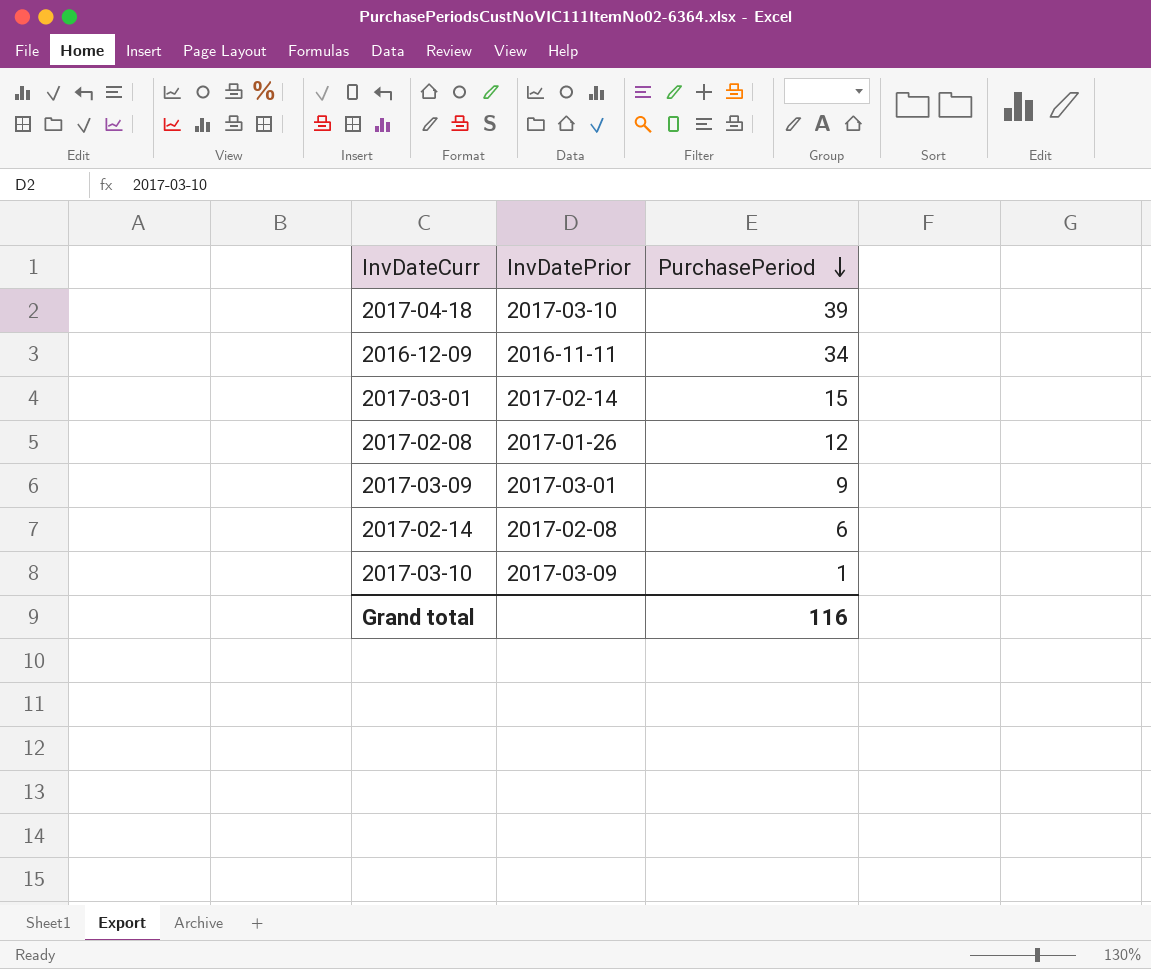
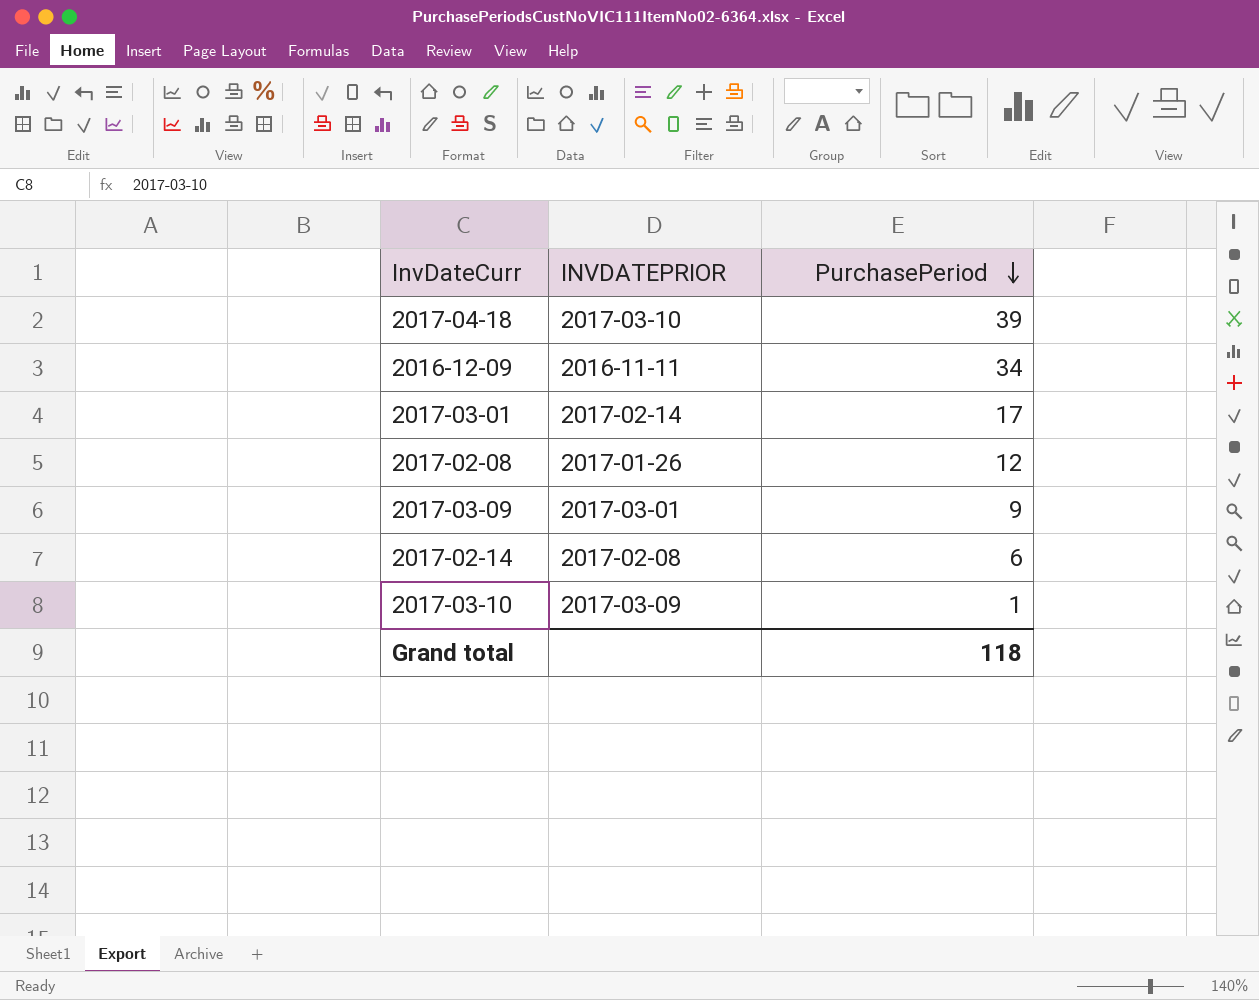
column name: InvDatePrior -> INVDATEPRIOR
2017-03-01 | PurchasePeriod: 15 -> 17
Grand total | PurchasePeriod: 116 -> 118

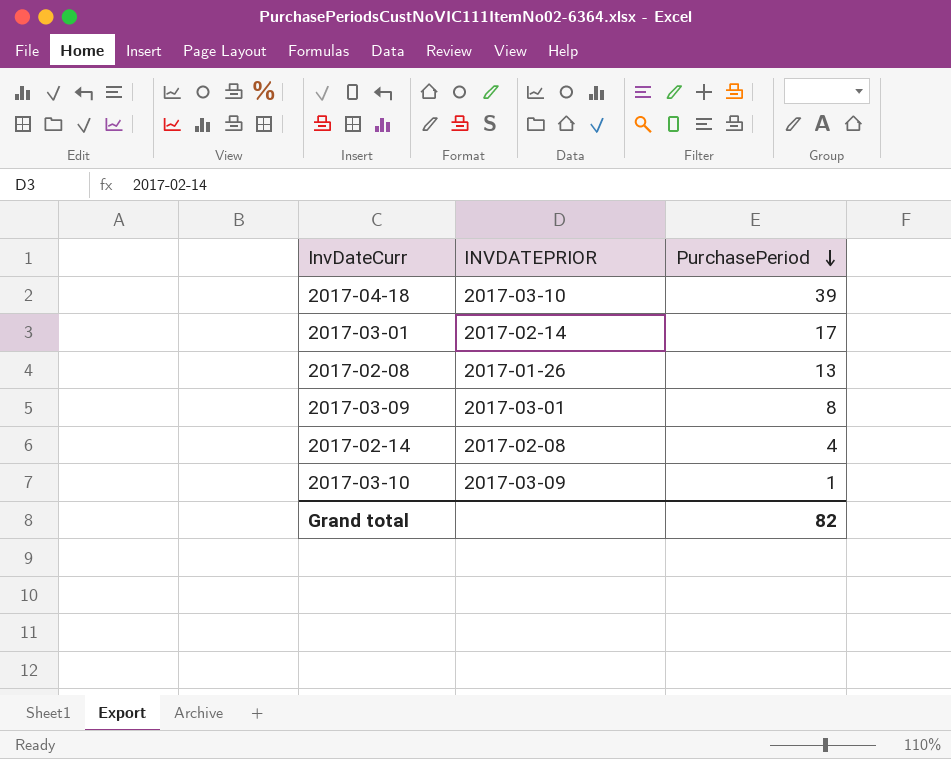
row 2016-12-09: 2016-11-11 | 34 -> none
2017-02-08 | PurchasePeriod: 12 -> 13
2017-03-09 | PurchasePeriod: 9 -> 8
2017-02-14 | PurchasePeriod: 6 -> 4
Grand total | PurchasePeriod: 118 -> 82

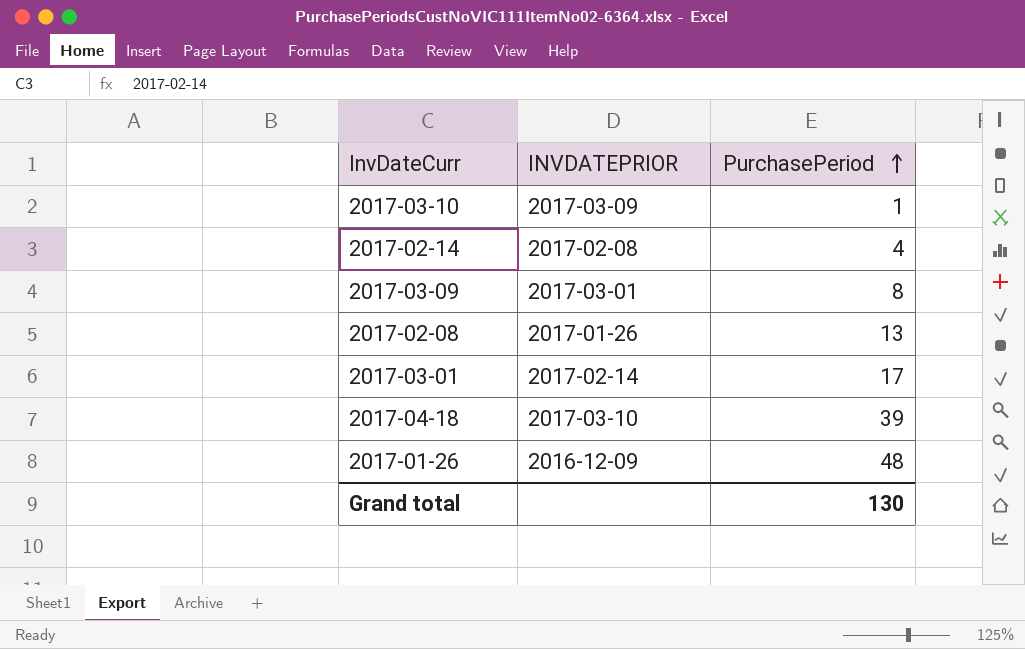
row order: PurchasePeriod descending -> PurchasePeriod ascending
row 2017-01-26: none -> 2016-12-09 | 48
Grand total | PurchasePeriod: 82 -> 130

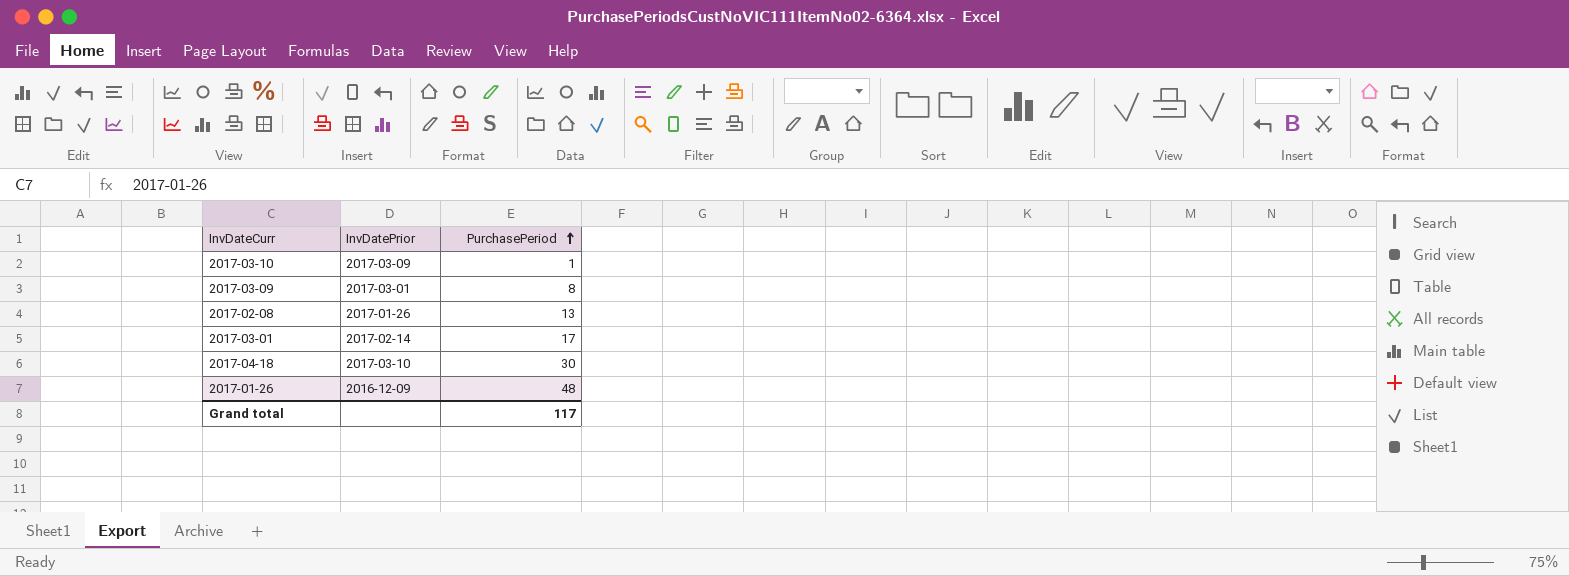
column name: INVDATEPRIOR -> InvDatePrior
row 2017-02-14: 2017-02-08 | 4 -> none
2017-04-18 | PurchasePeriod: 39 -> 30
Grand total | PurchasePeriod: 130 -> 117

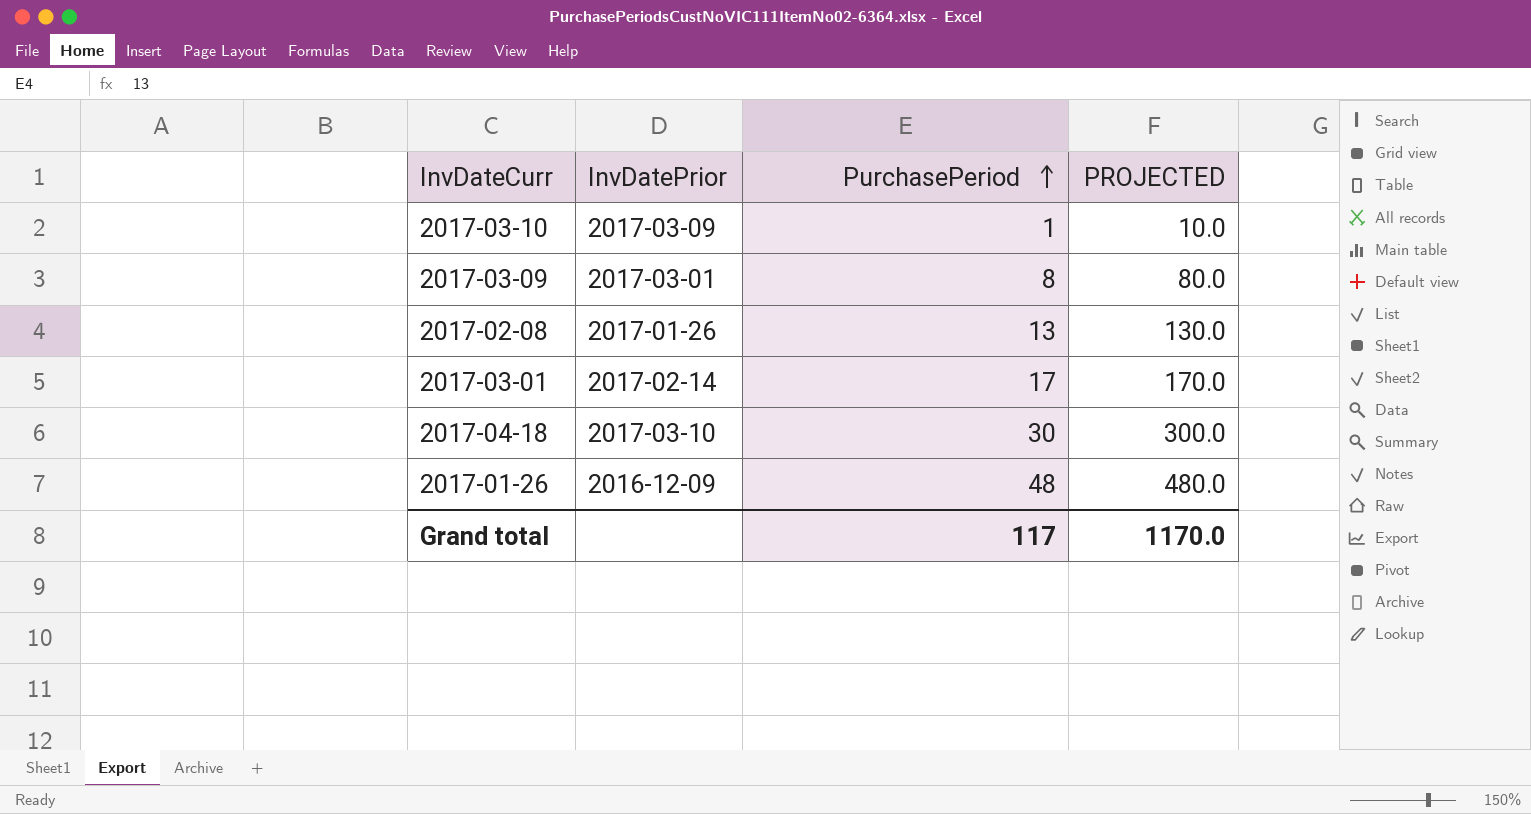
column PROJECTED | formula: none -> [PurchasePeriod] * 10

